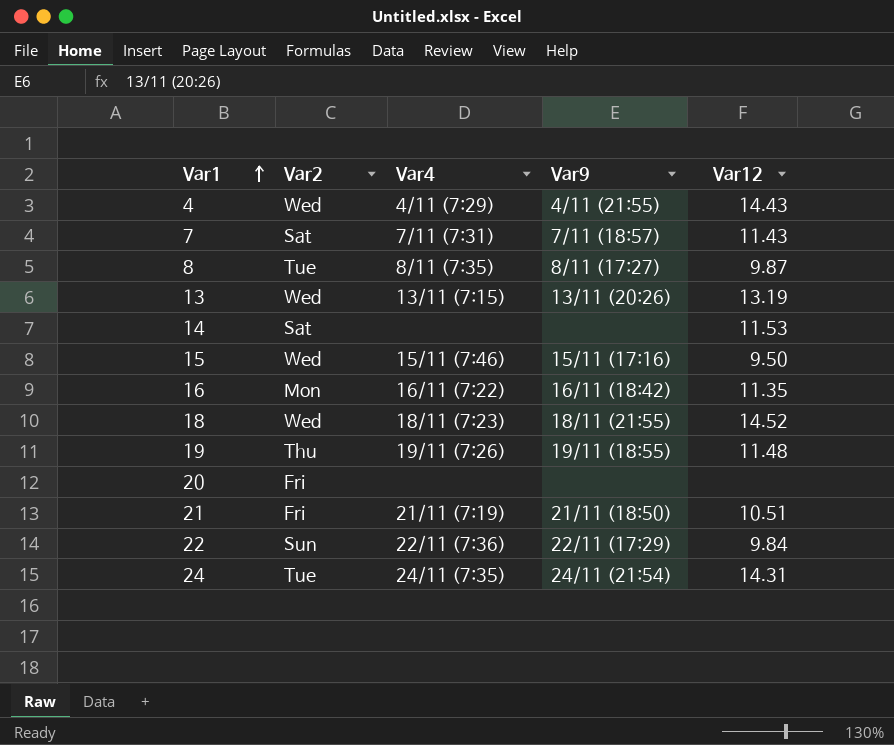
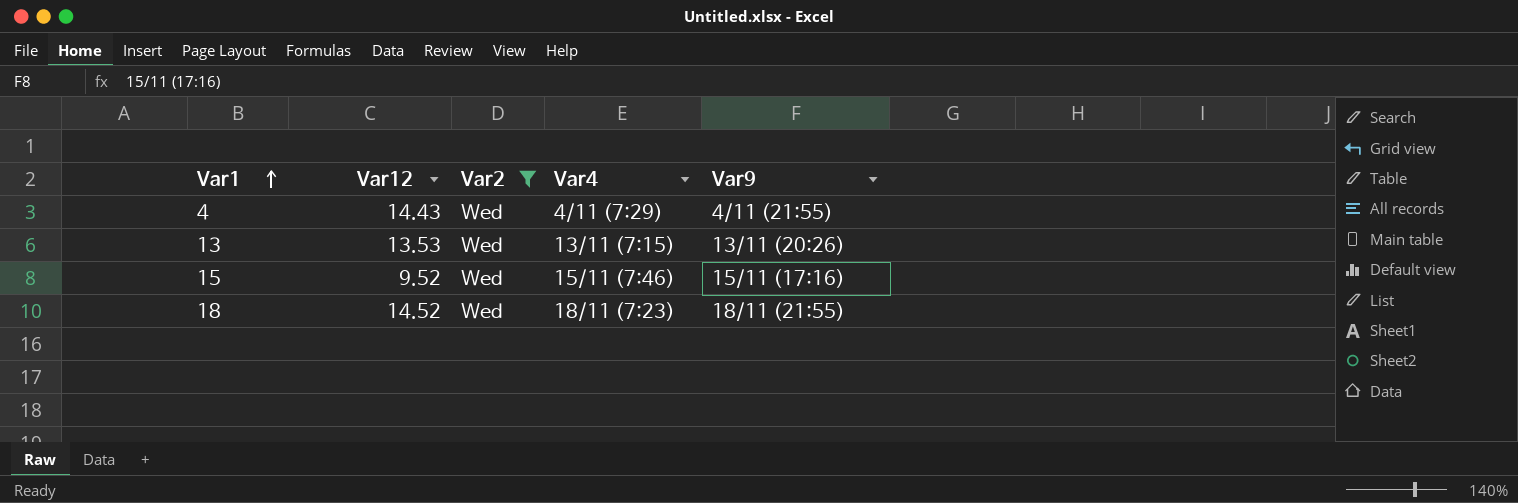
filter: none -> Var2 = Wed
column Var12 | position: 5 -> 2
13 | Var12: 13.19 -> 13.53
15 | Var12: 9.50 -> 9.52

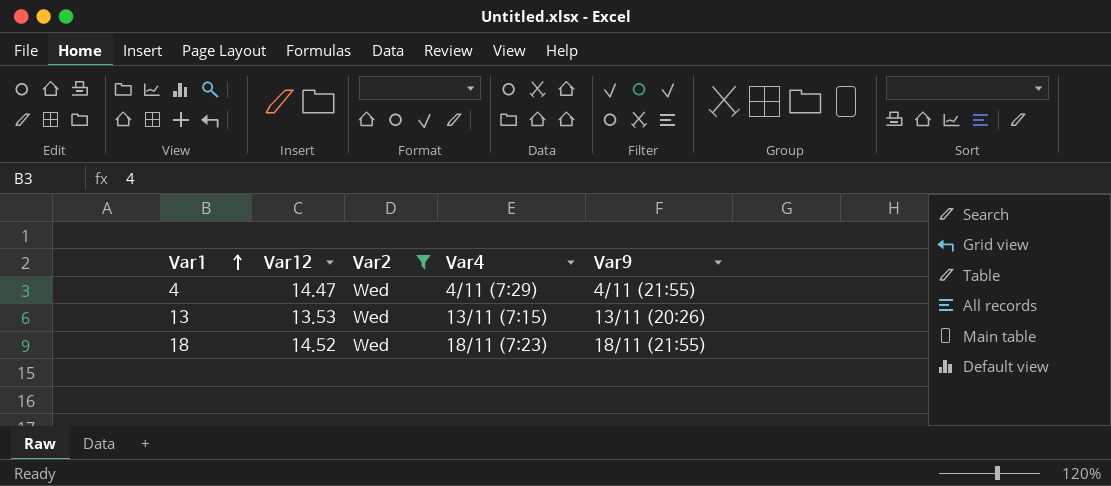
row 15: 9.52 | Wed | 15/11 (7:46) | 15/11 (17:16) -> none
4 | Var12: 14.43 -> 14.47

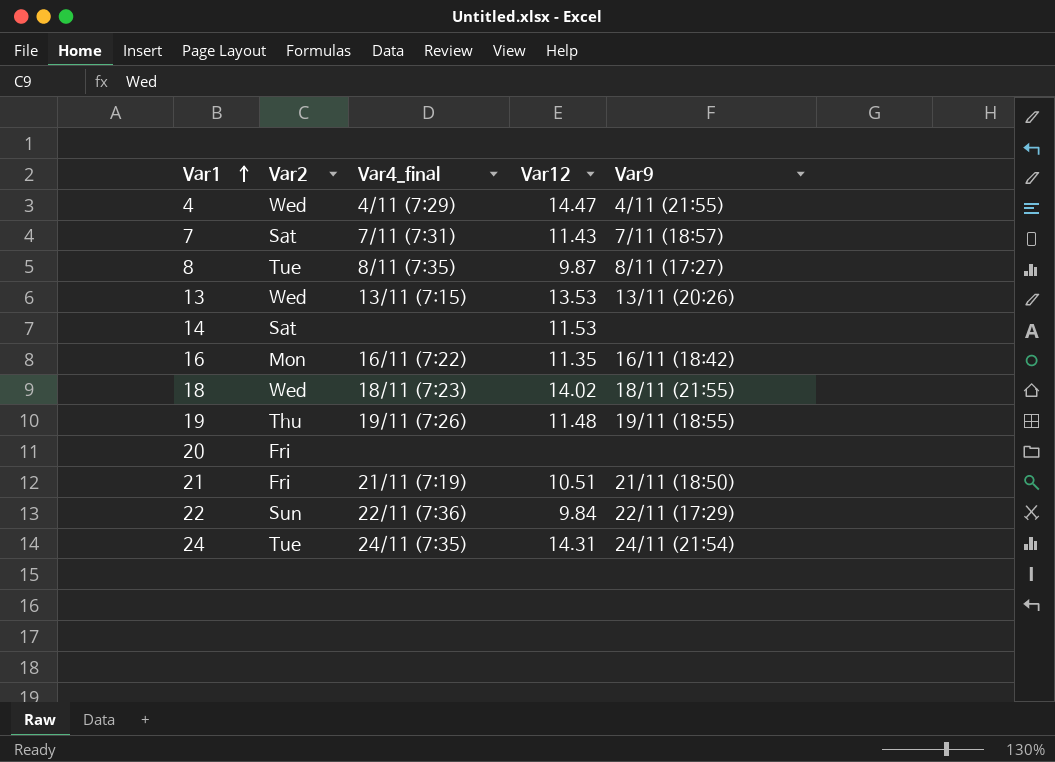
filter: Var2 = Wed -> none
column name: Var4 -> Var4_final
column Var12 | position: 2 -> 4
18 | Var12: 14.52 -> 14.02

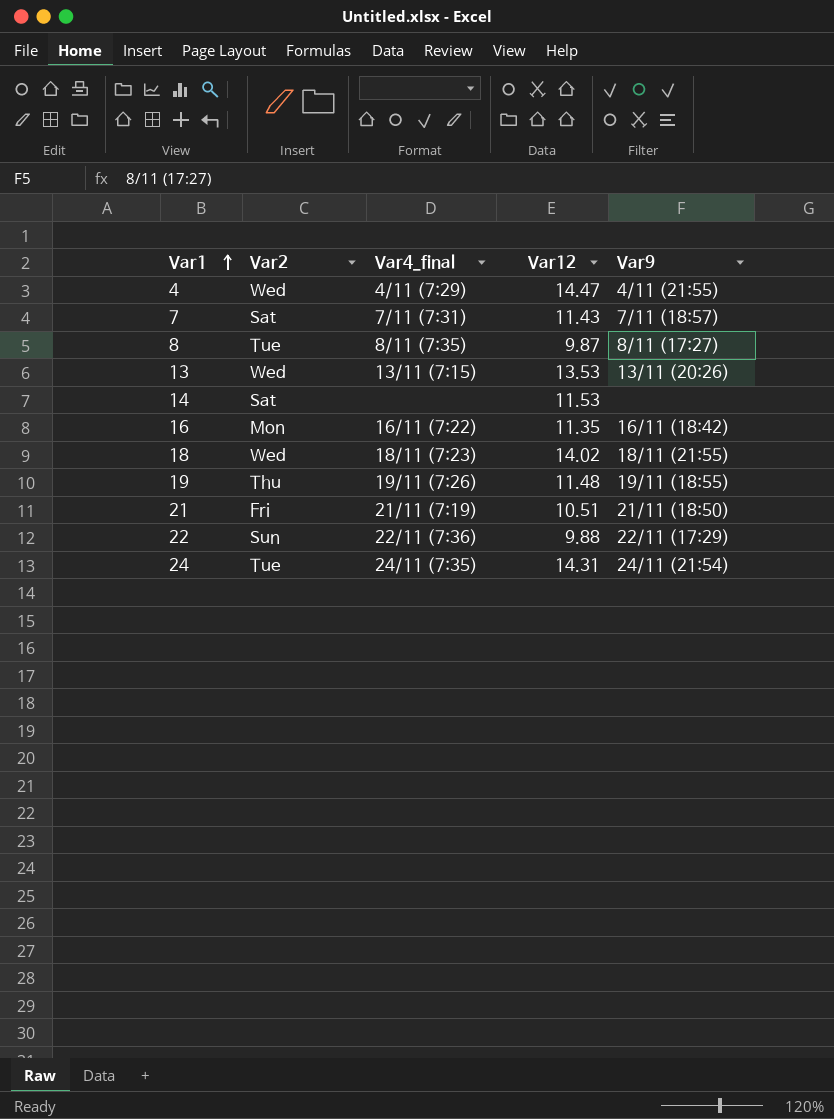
row 20: Fri | none | none | none -> none
22 | Var12: 9.84 -> 9.88

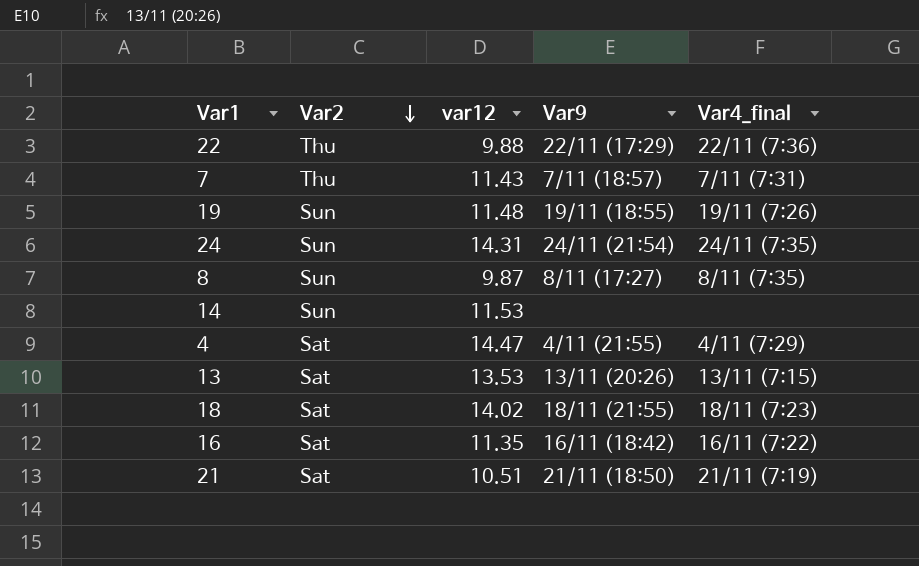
row order: Var1 ascending -> Var2 descending
column name: Var12 -> var12
column Var4_final | position: 3 -> 5
22 | Var2: Sun -> Thu
7 | Var2: Sat -> Thu
19 | Var2: Thu -> Sun
24 | Var2: Tue -> Sun
8 | Var2: Tue -> Sun
14 | Var2: Sat -> Sun
4 | Var2: Wed -> Sat
13 | Var2: Wed -> Sat
18 | Var2: Wed -> Sat
16 | Var2: Mon -> Sat
21 | Var2: Fri -> Sat

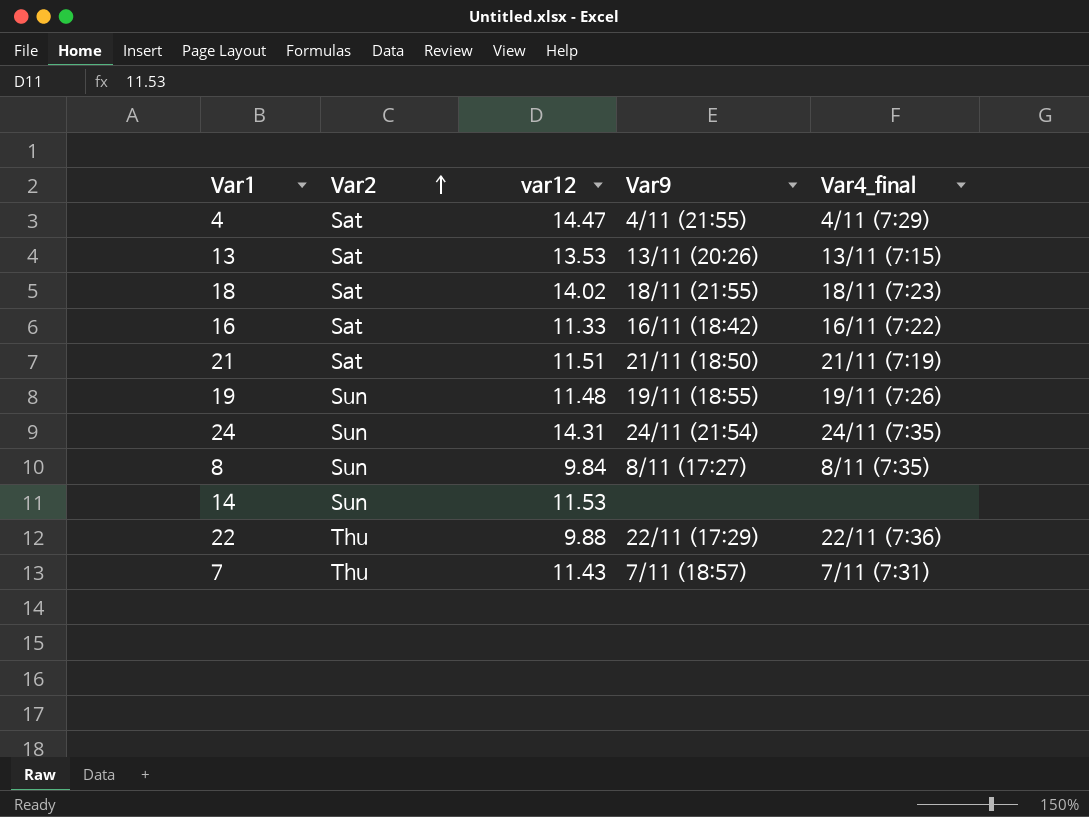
row order: Var2 descending -> Var2 ascending
16 | var12: 11.35 -> 11.33
21 | var12: 10.51 -> 11.51
8 | var12: 9.87 -> 9.84

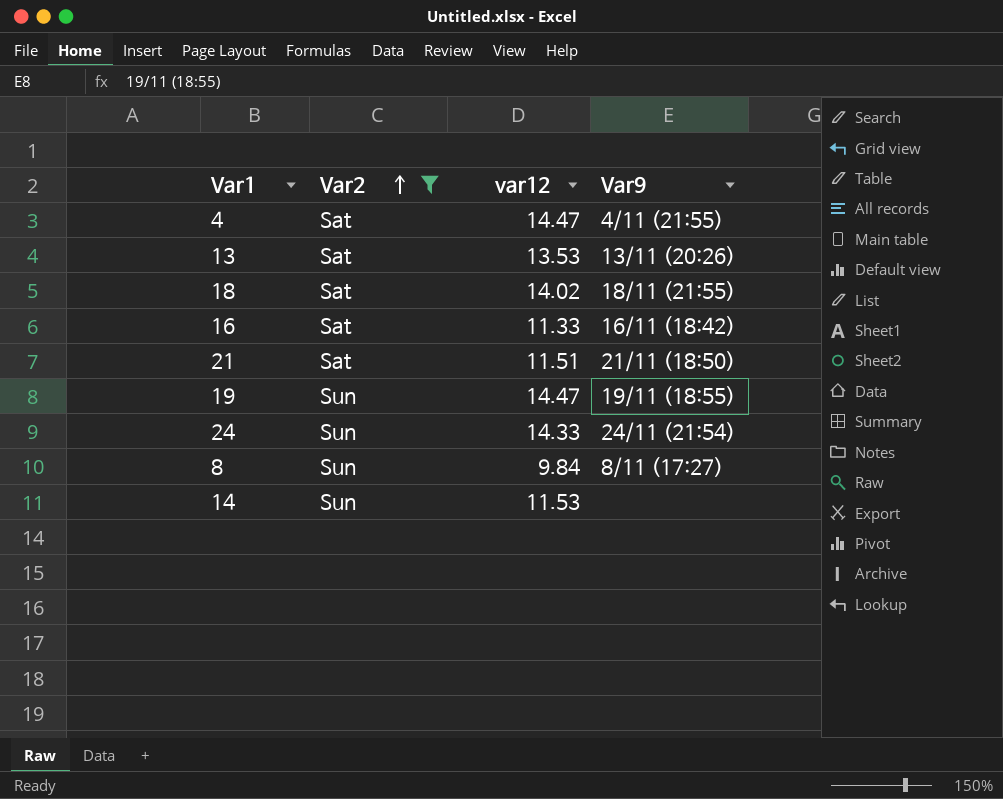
filter: none -> Var2 != Thu
column Var4_final | position: 5 -> none
19 | var12: 11.48 -> 14.47
24 | var12: 14.31 -> 14.33

